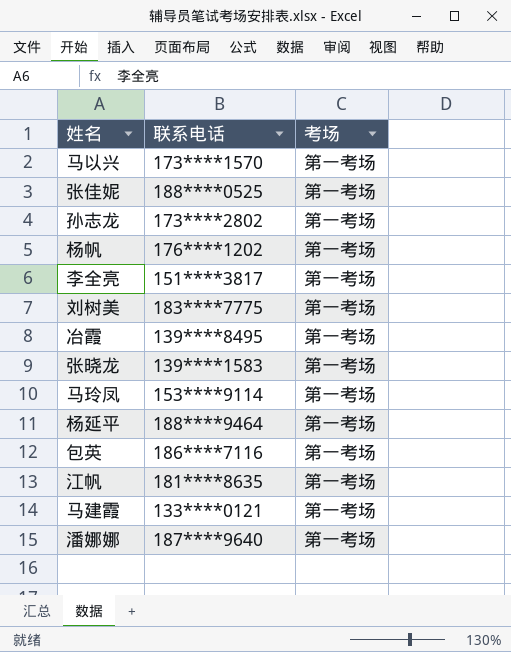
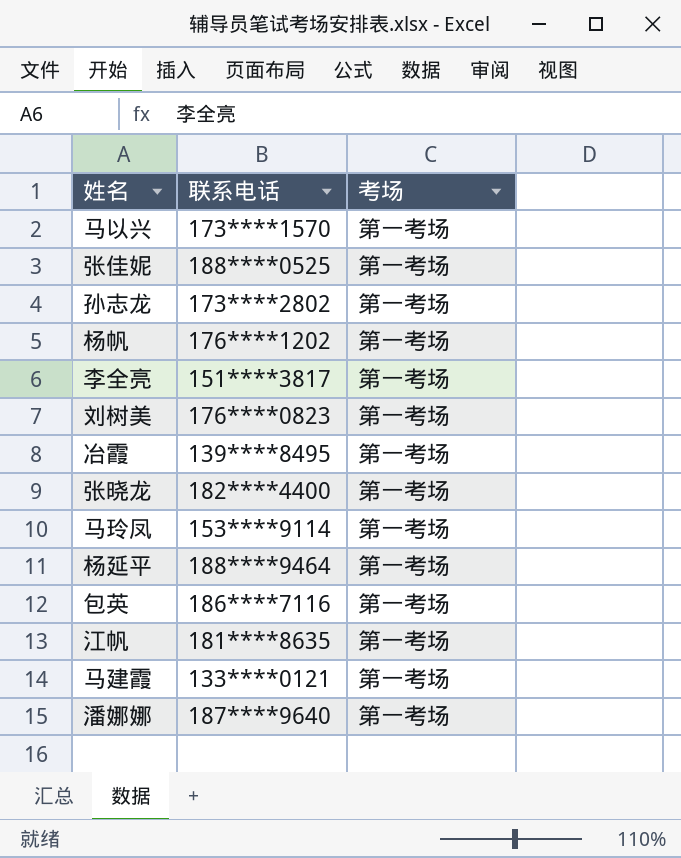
刘树美 | 联系电话: 183****7775 -> 176****0823
张晓龙 | 联系电话: 139****1583 -> 182****4400

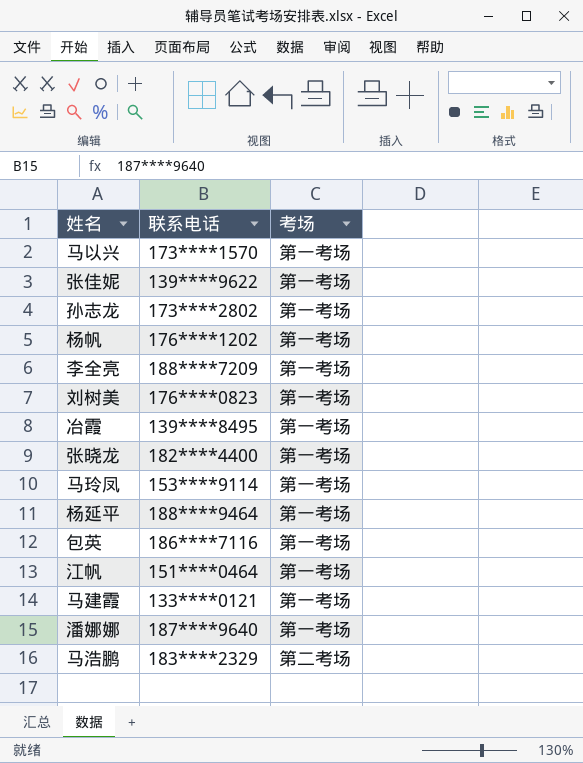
张佳妮 | 联系电话: 188****0525 -> 139****9622
李全亮 | 联系电话: 151****3817 -> 188****7209
江帆 | 联系电话: 181****8635 -> 151****0464
row 马浩鹏: none -> 183****2329 | 第二考场

